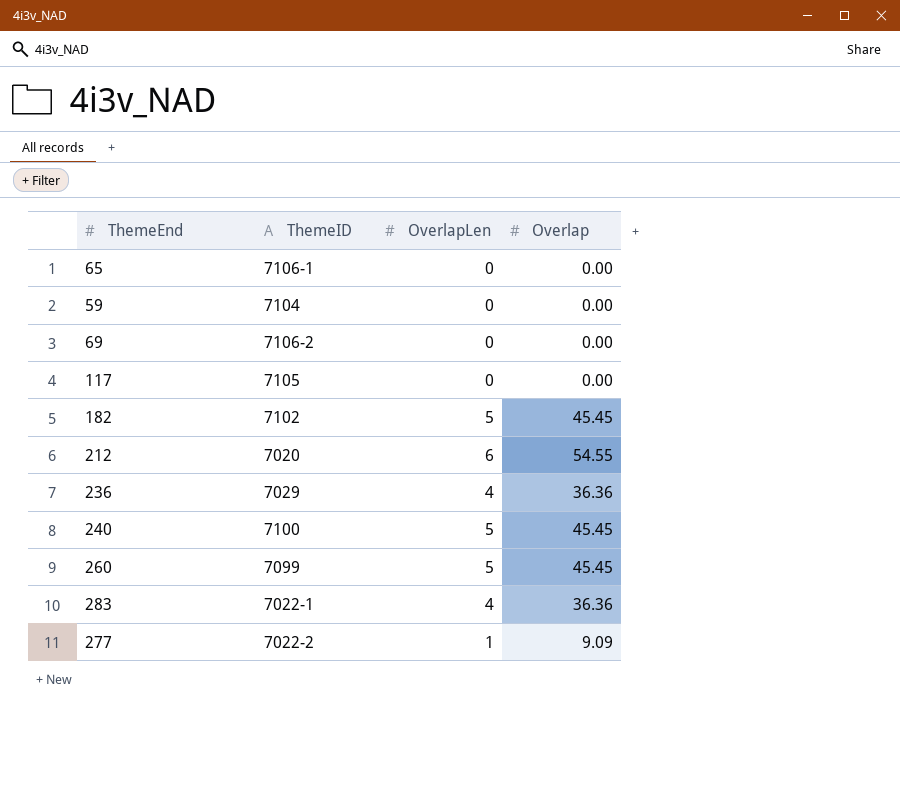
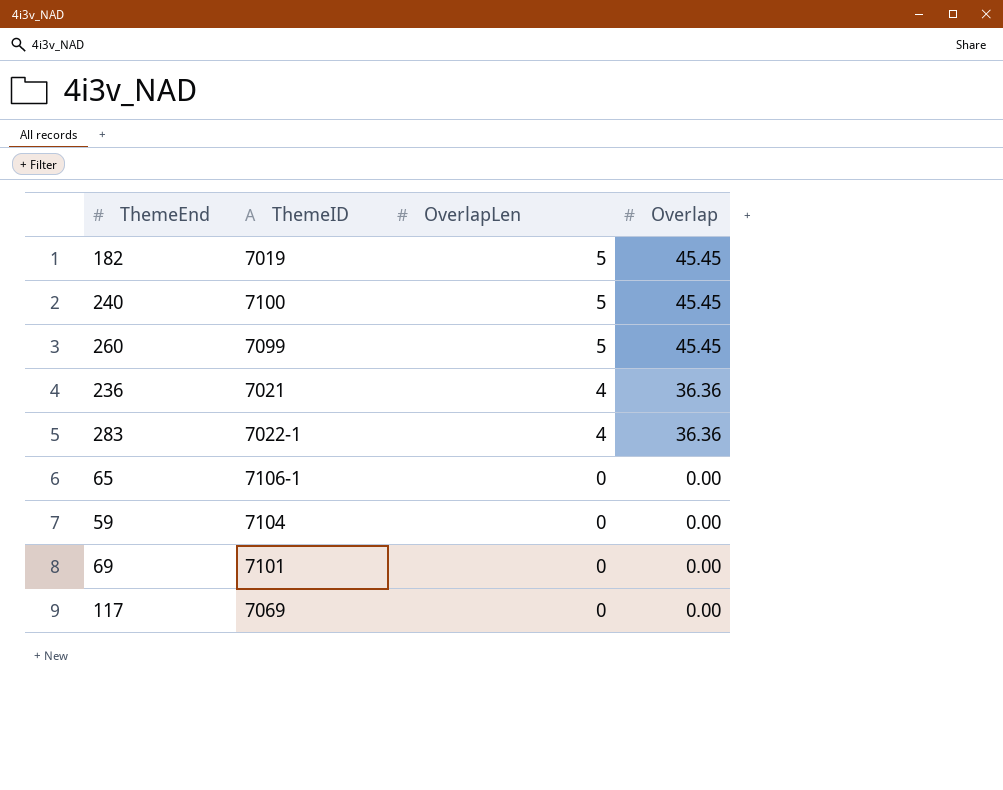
row order: none -> OverlapLen descending
row 212: 7020 | 6 | 54.55 -> none
row 277: 7022-2 | 1 | 9.09 -> none
182 | ThemeID: 7102 -> 7019
236 | ThemeID: 7029 -> 7021
69 | ThemeID: 7106-2 -> 7101
117 | ThemeID: 7105 -> 7069

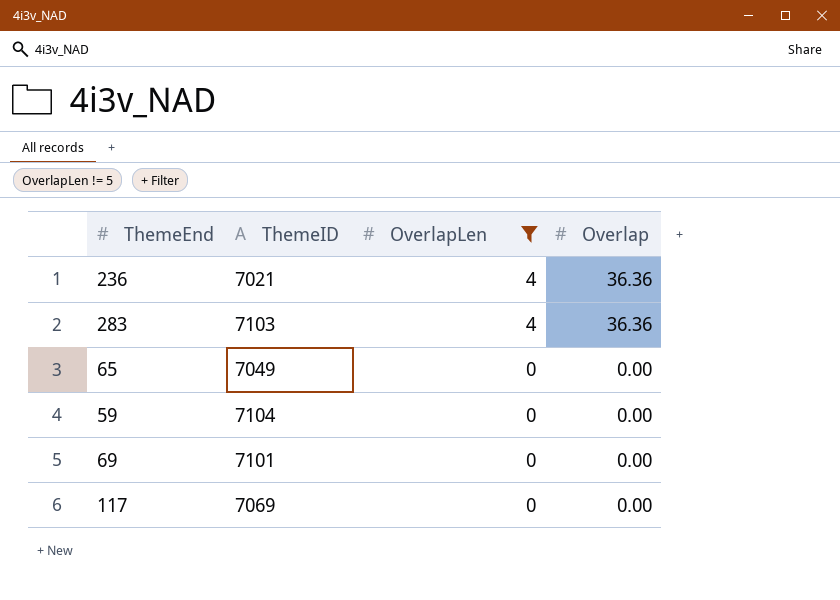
filter: none -> OverlapLen != 5
283 | ThemeID: 7022-1 -> 7103
65 | ThemeID: 7106-1 -> 7049

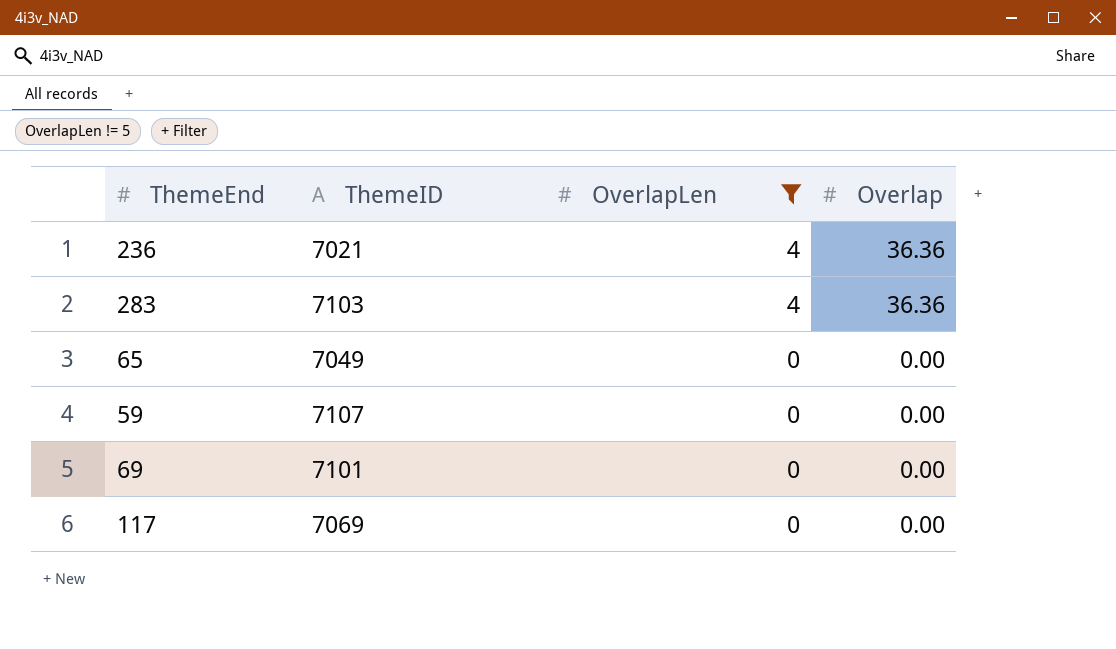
59 | ThemeID: 7104 -> 7107

